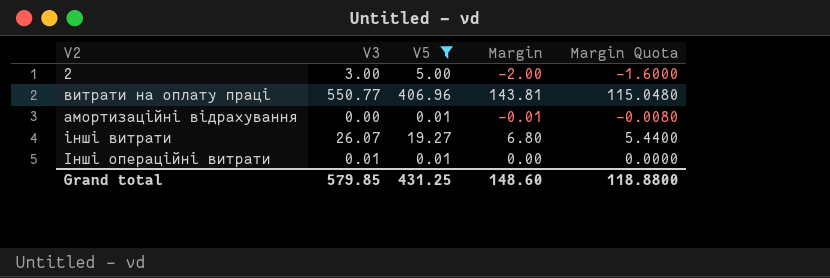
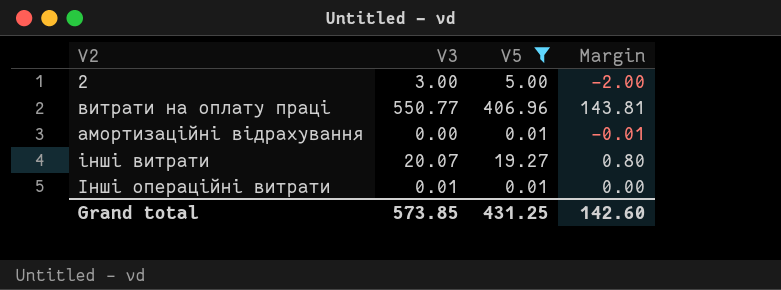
column Margin Quota | formula: [Margin] * 0.8 -> none
інші витрати | V3: 26.07 -> 20.07
інші витрати | Margin: 6.80 -> 0.80
Grand total | V3: 579.85 -> 573.85
Grand total | Margin: 148.60 -> 142.60

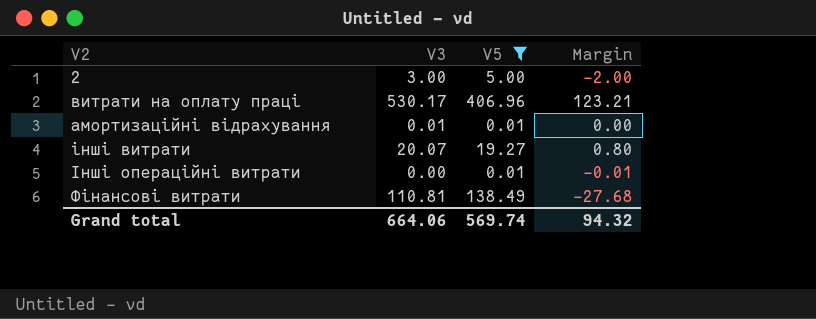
витрати на оплату праці | V3: 550.77 -> 530.17
витрати на оплату праці | Margin: 143.81 -> 123.21
амортизаційні відрахування | V3: 0.00 -> 0.01
амортизаційні відрахування | Margin: -0.01 -> 0.00
Інші операційні витрати | V3: 0.01 -> 0.00
Інші операційні витрати | Margin: 0.00 -> -0.01
row Фінансові витрати: none -> 110.81 | 138.49 | -27.68
Grand total | V3: 573.85 -> 664.06
Grand total | V5: 431.25 -> 569.74
Grand total | Margin: 142.60 -> 94.32

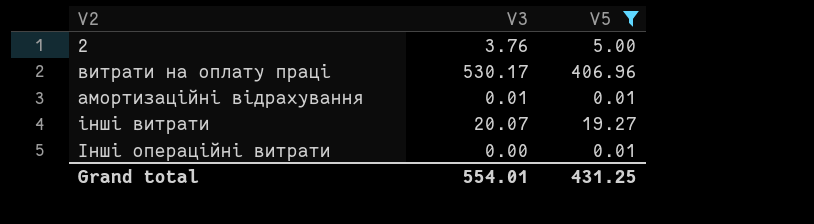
column Margin | formula: [V3] - [V5] -> none
row Фінансові витрати: 110.81 | 138.49 | -27.68 -> none
2 | V3: 3.00 -> 3.76
Grand total | V3: 664.06 -> 554.01
Grand total | V5: 569.74 -> 431.25

